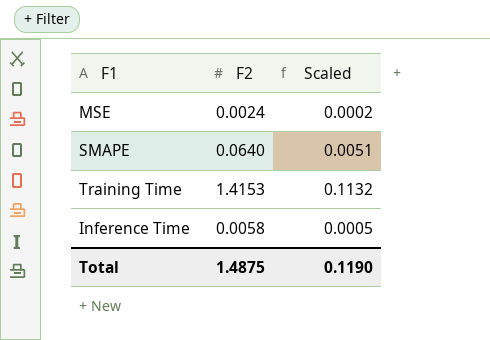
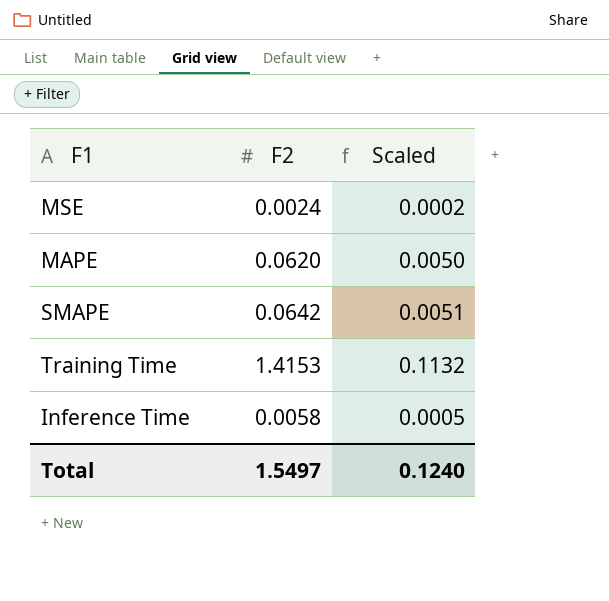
row MAPE: none -> 0.0620 | 0.0050
SMAPE | F2: 0.0640 -> 0.0642
Total | F2: 1.4875 -> 1.5497
Total | Scaled: 0.1190 -> 0.1240

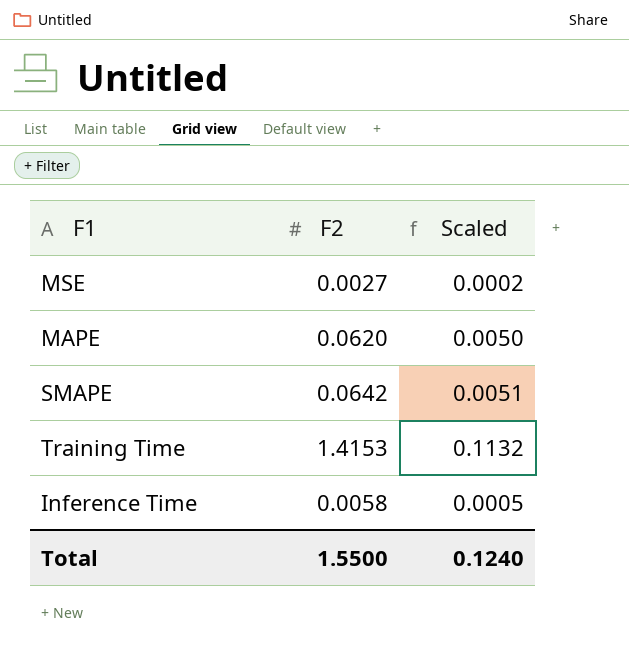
MSE | F2: 0.0024 -> 0.0027
Total | F2: 1.5497 -> 1.5500

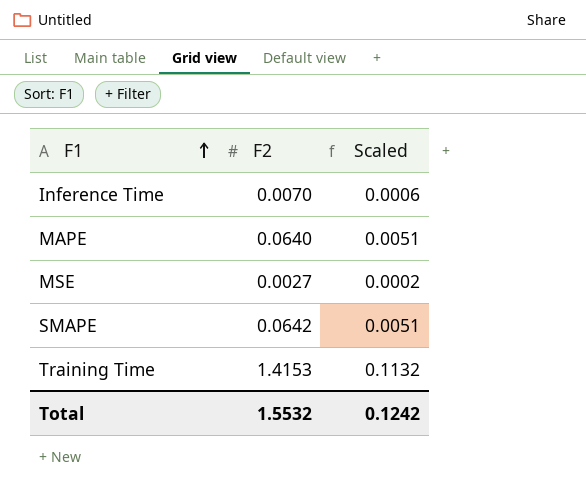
row order: none -> F1 ascending
Inference Time | F2: 0.0058 -> 0.0070
Inference Time | Scaled: 0.0005 -> 0.0006
MAPE | F2: 0.0620 -> 0.0640
MAPE | Scaled: 0.0050 -> 0.0051
Total | F2: 1.5500 -> 1.5532
Total | Scaled: 0.1240 -> 0.1242

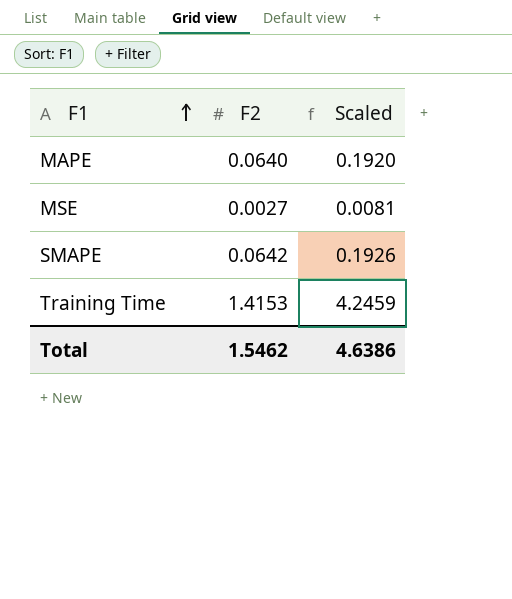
column Scaled | formula: [F2] * 0.08 -> [F2] * 3
row Inference Time: 0.0070 | 0.0006 -> none
Total | F2: 1.5532 -> 1.5462
Total | Scaled: 0.1242 -> 4.6386

